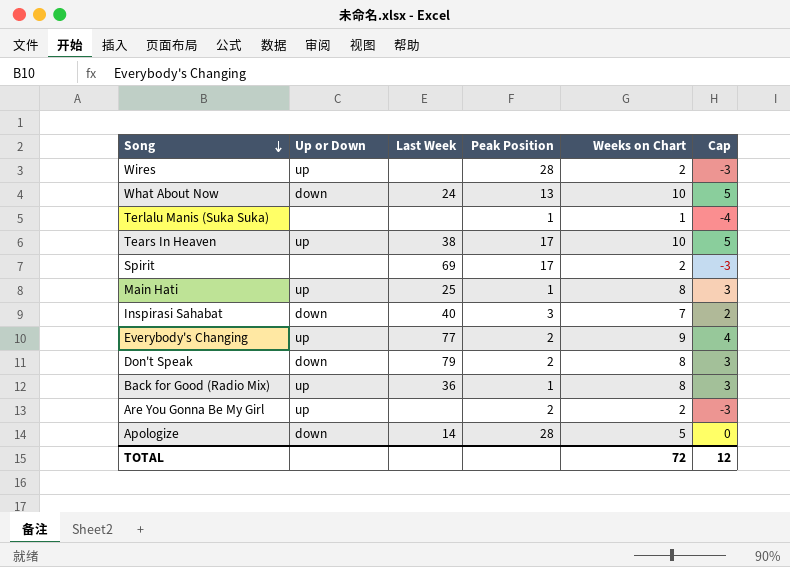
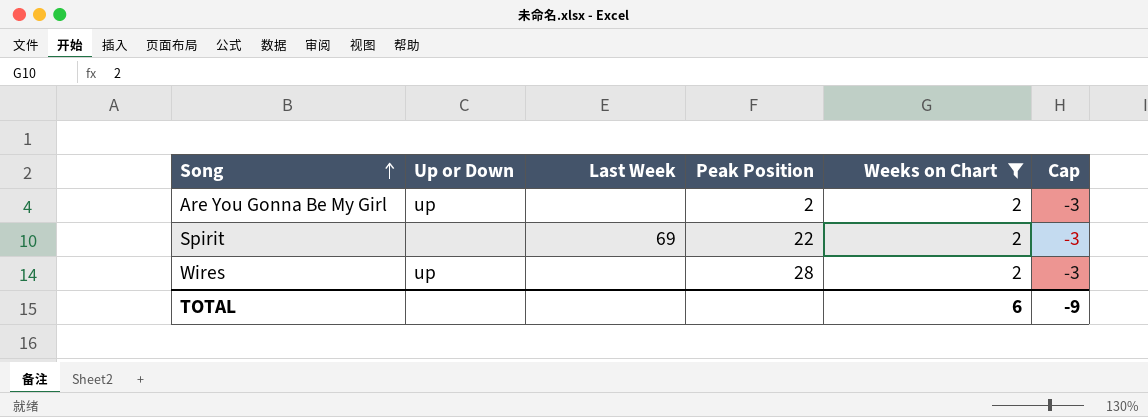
filter: none -> Weeks on Chart = 2
row order: Song descending -> Song ascending
Spirit | Peak Position: 17 -> 22
TOTAL | Weeks on Chart: 72 -> 6
TOTAL | Cap: 12 -> -9

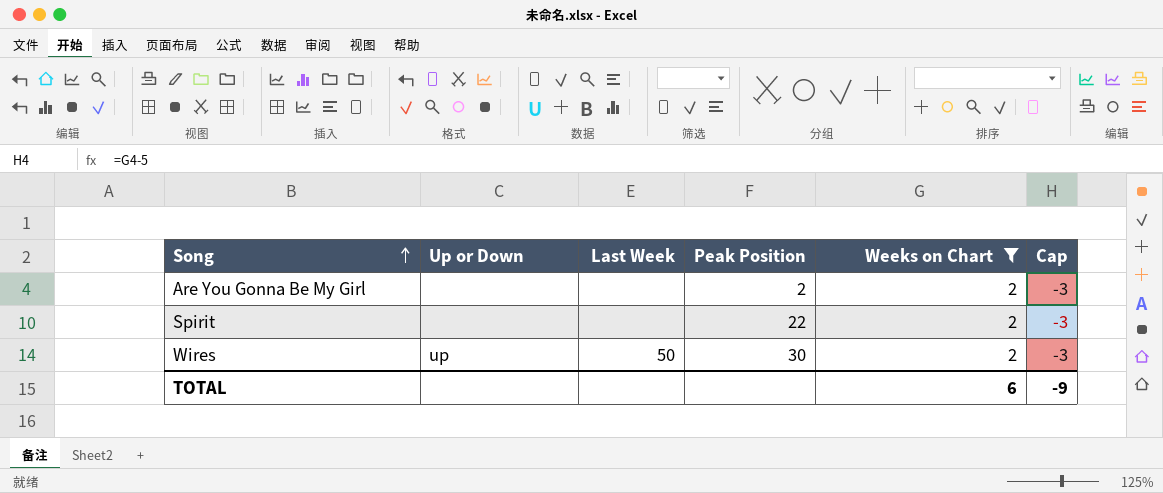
Are You Gonna Be My Girl | Up or Down: up -> none
Spirit | Last Week: 69 -> none
Wires | Last Week: none -> 50
Wires | Peak Position: 28 -> 30

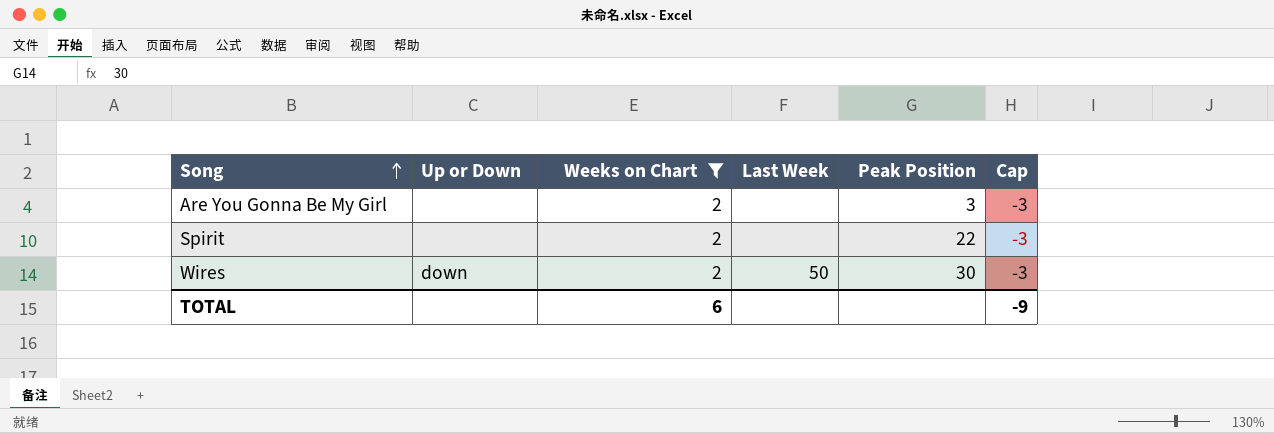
column Weeks on Chart | position: 5 -> 3
Are You Gonna Be My Girl | Peak Position: 2 -> 3
Wires | Up or Down: up -> down

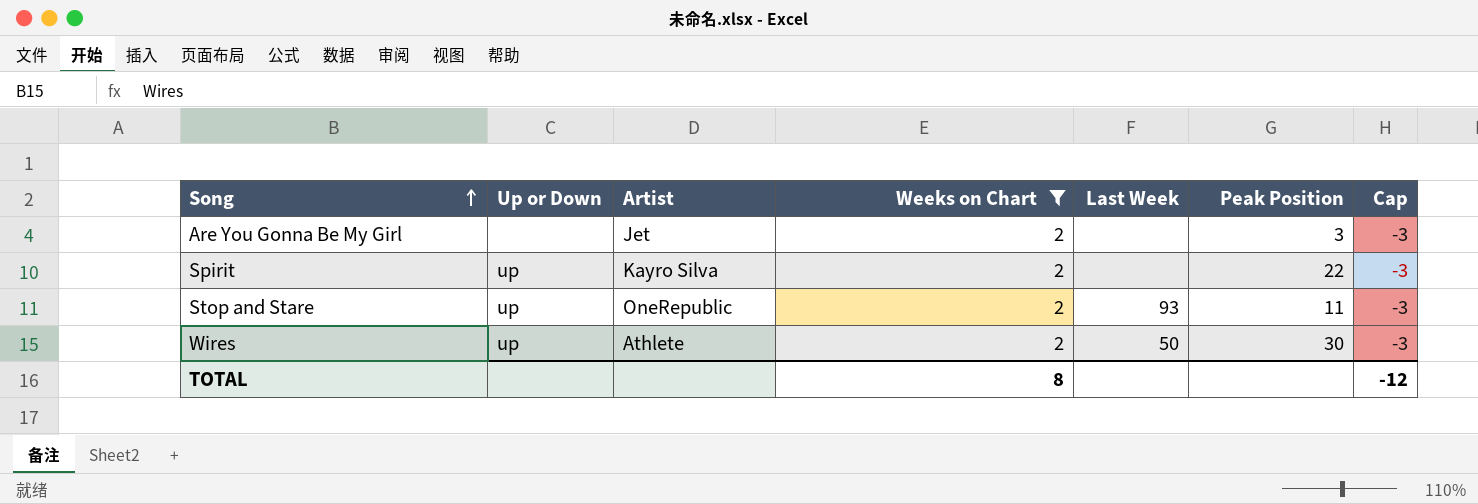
column Artist | position: none -> 3
Spirit | Up or Down: none -> up
row Stop and Stare: none -> up | OneRepublic | 2 | 93 | 11 | -3
Wires | Up or Down: down -> up
TOTAL | Weeks on Chart: 6 -> 8
TOTAL | Cap: -9 -> -12

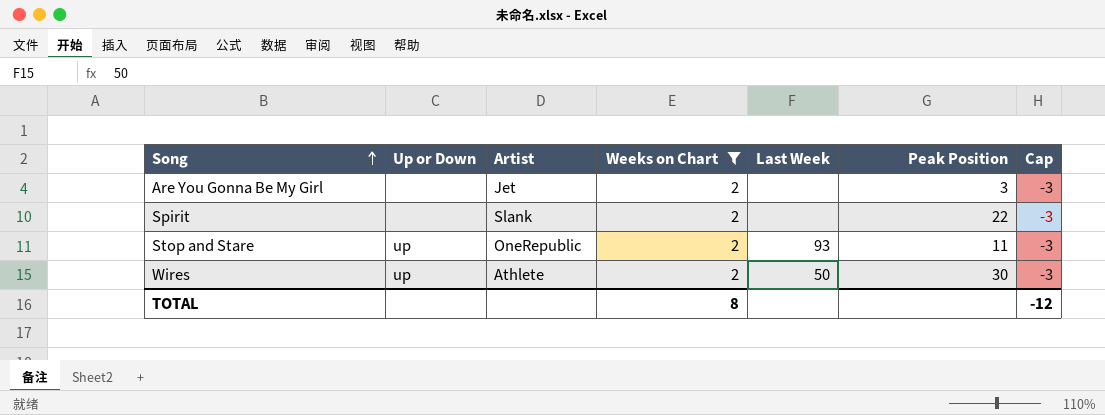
Spirit | Up or Down: up -> none
Spirit | Artist: Kayro Silva -> Slank

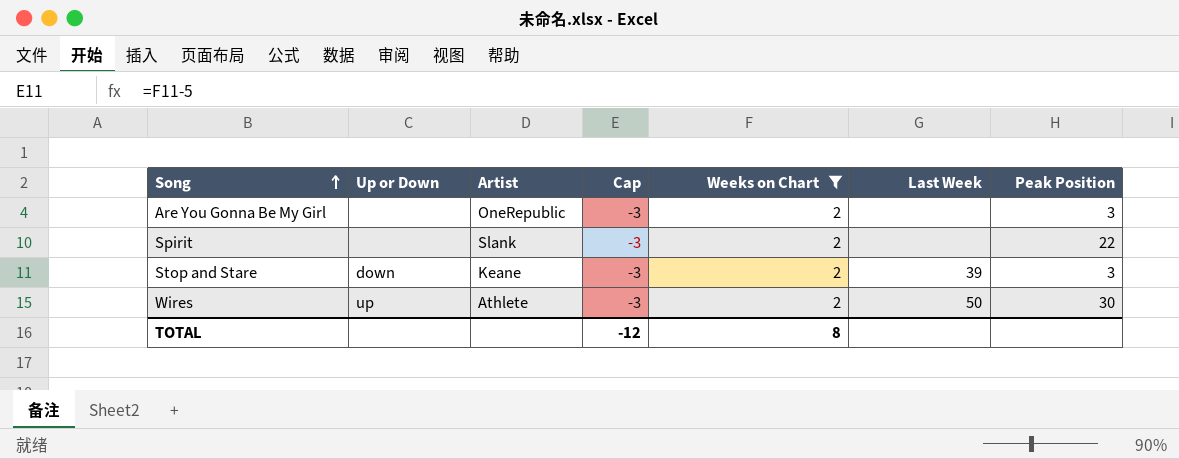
column Cap | position: 7 -> 4
Are You Gonna Be My Girl | Artist: Jet -> OneRepublic
Stop and Stare | Up or Down: up -> down
Stop and Stare | Artist: OneRepublic -> Keane
Stop and Stare | Last Week: 93 -> 39
Stop and Stare | Peak Position: 11 -> 3

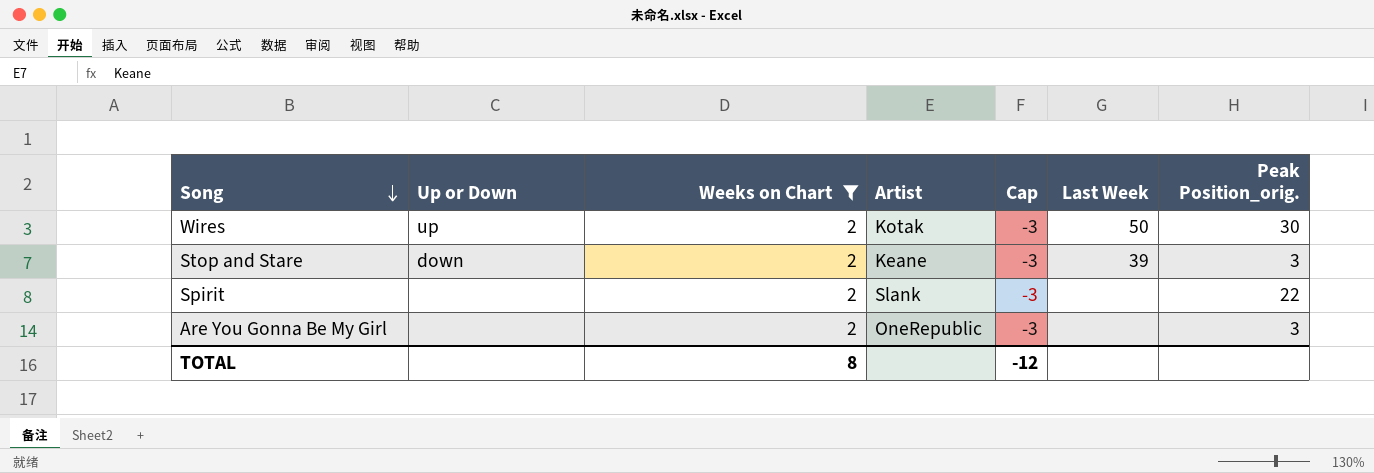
row order: Song ascending -> Song descending
column Weeks on Chart | position: 5 -> 3
column name: Peak Position -> Peak Position_orig.
Wires | Artist: Athlete -> Kotak

